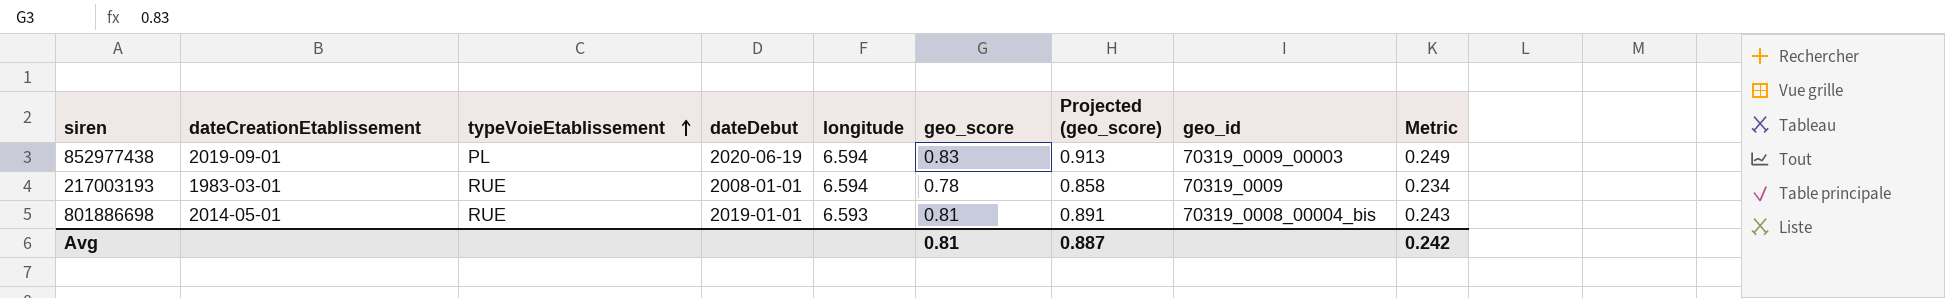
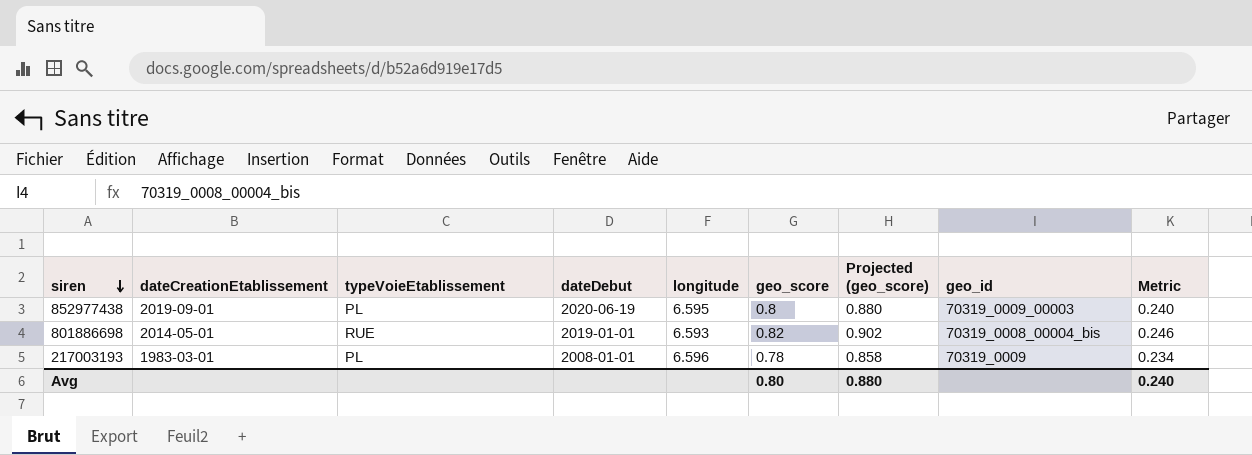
row order: typeVoieEtablissement ascending -> siren descending
852977438 | longitude: 6.594 -> 6.595
852977438 | geo_score: 0.83 -> 0.8
852977438 | Projected (geo_score): 0.913 -> 0.880
852977438 | Metric: 0.249 -> 0.240
801886698 | geo_score: 0.81 -> 0.82
801886698 | Projected (geo_score): 0.891 -> 0.902
801886698 | Metric: 0.243 -> 0.246
217003193 | typeVoieEtablissement: RUE -> PL
217003193 | longitude: 6.594 -> 6.596
Avg | geo_score: 0.81 -> 0.80
Avg | Projected (geo_score): 0.887 -> 0.880
Avg | Metric: 0.242 -> 0.240

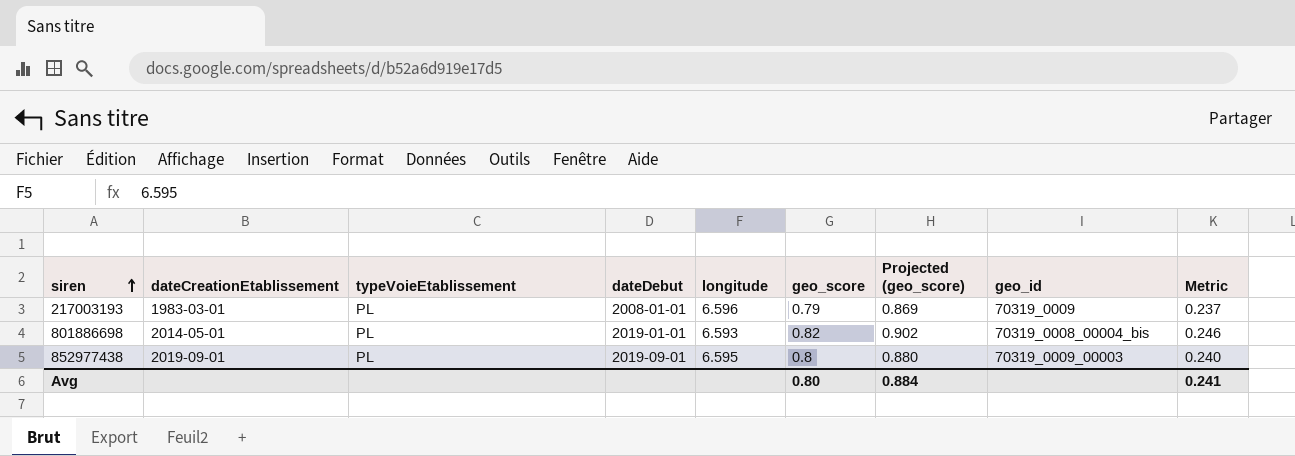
row order: siren descending -> siren ascending
217003193 | geo_score: 0.78 -> 0.79
217003193 | Projected (geo_score): 0.858 -> 0.869
217003193 | Metric: 0.234 -> 0.237
801886698 | typeVoieEtablissement: RUE -> PL
852977438 | dateDebut: 2020-06-19 -> 2019-09-01
Avg | Projected (geo_score): 0.880 -> 0.884
Avg | Metric: 0.240 -> 0.241

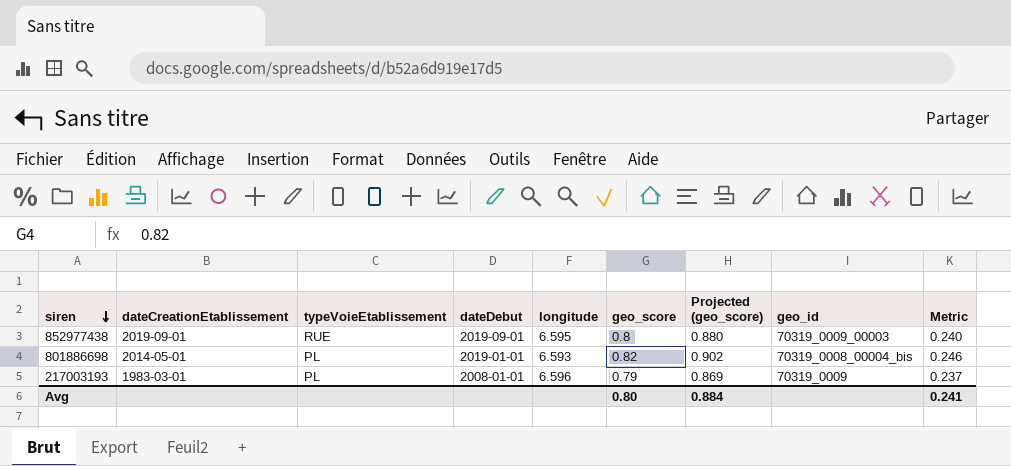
row order: siren ascending -> siren descending
852977438 | typeVoieEtablissement: PL -> RUE

